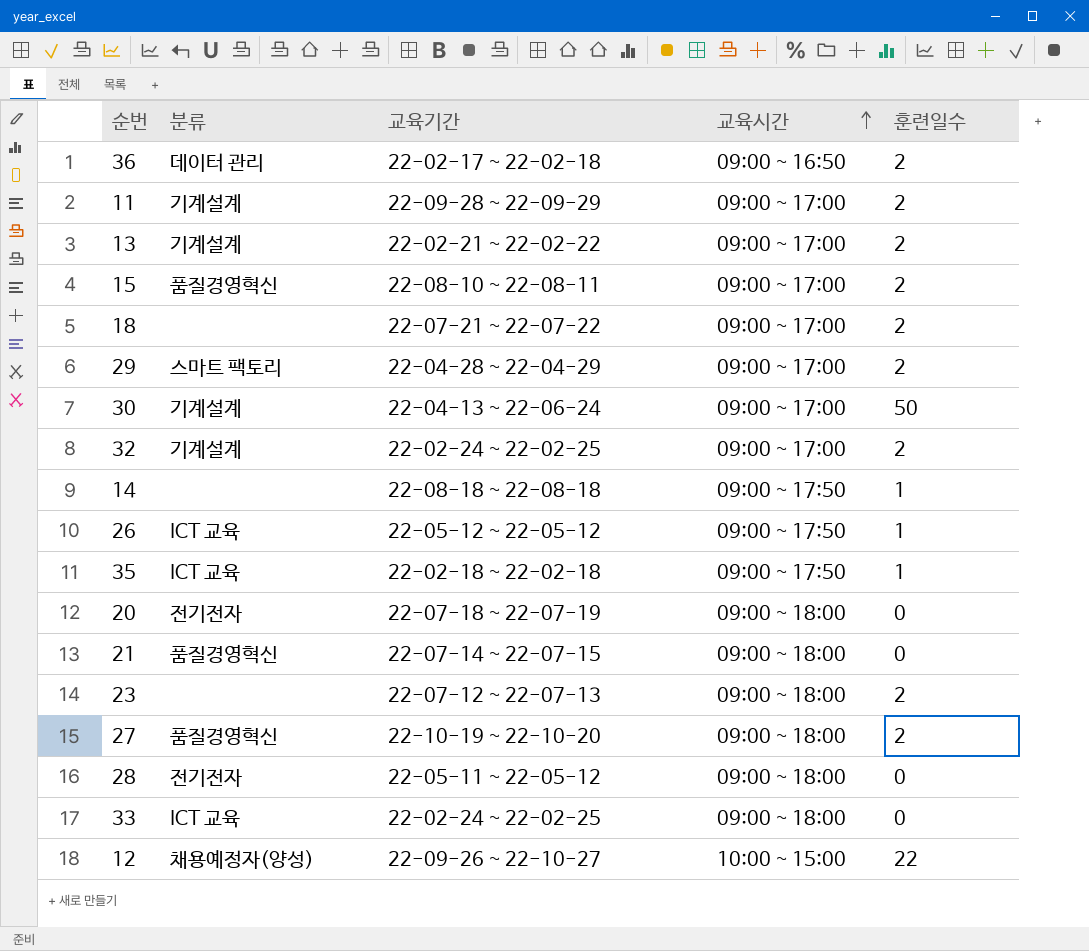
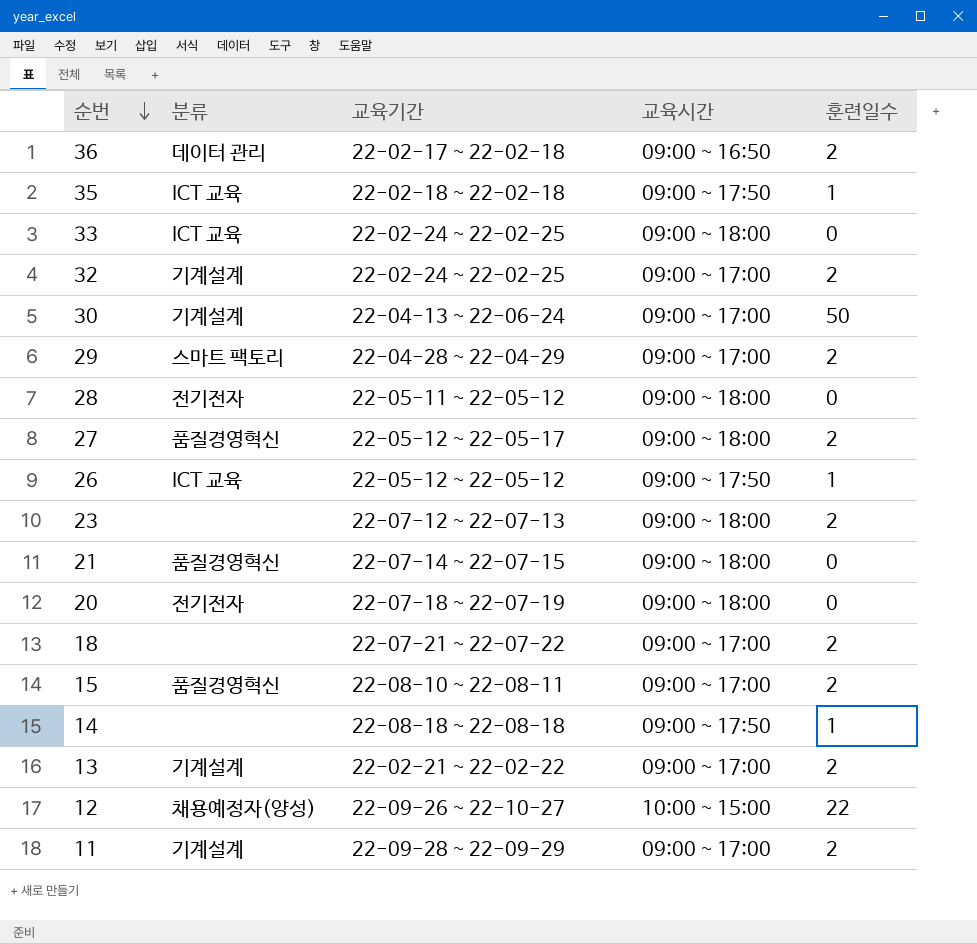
row order: 교육시간 ascending -> 순번 descending
27 | 교육기간: 22-10-19 ~ 22-10-20 -> 22-05-12 ~ 22-05-17

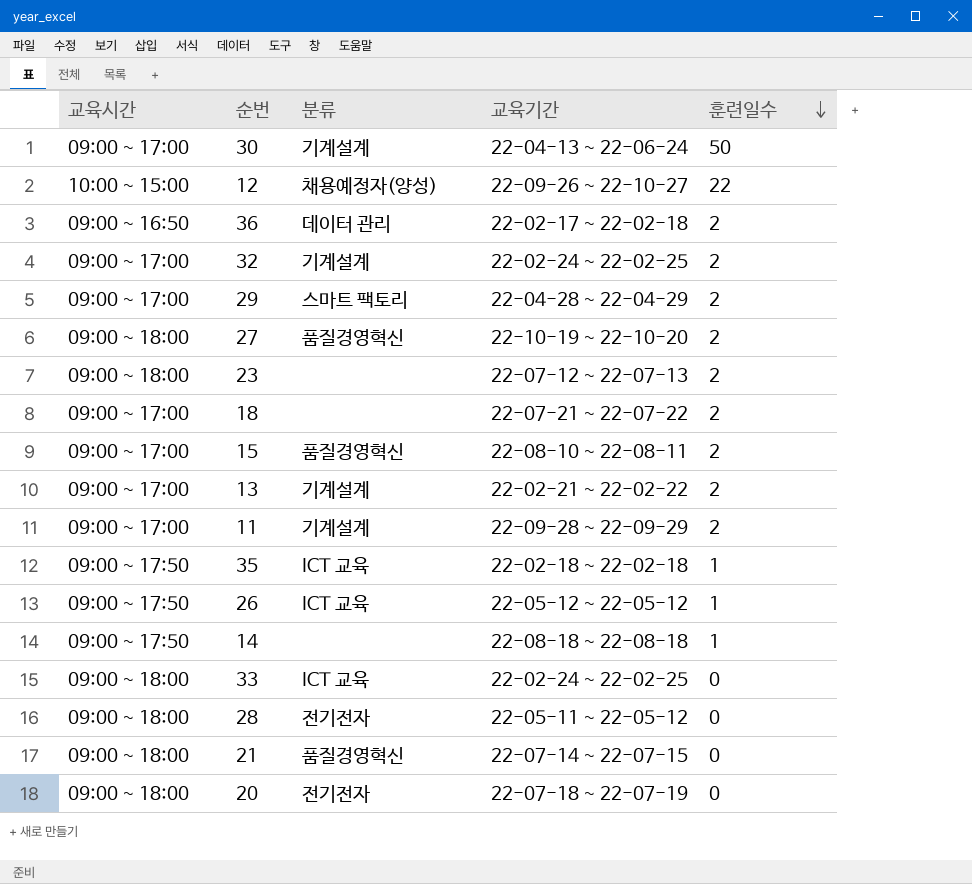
row order: 순번 descending -> 훈련일수 descending
column 교육시간 | position: 4 -> 1
27 | 교육기간: 22-05-12 ~ 22-05-17 -> 22-10-19 ~ 22-10-20

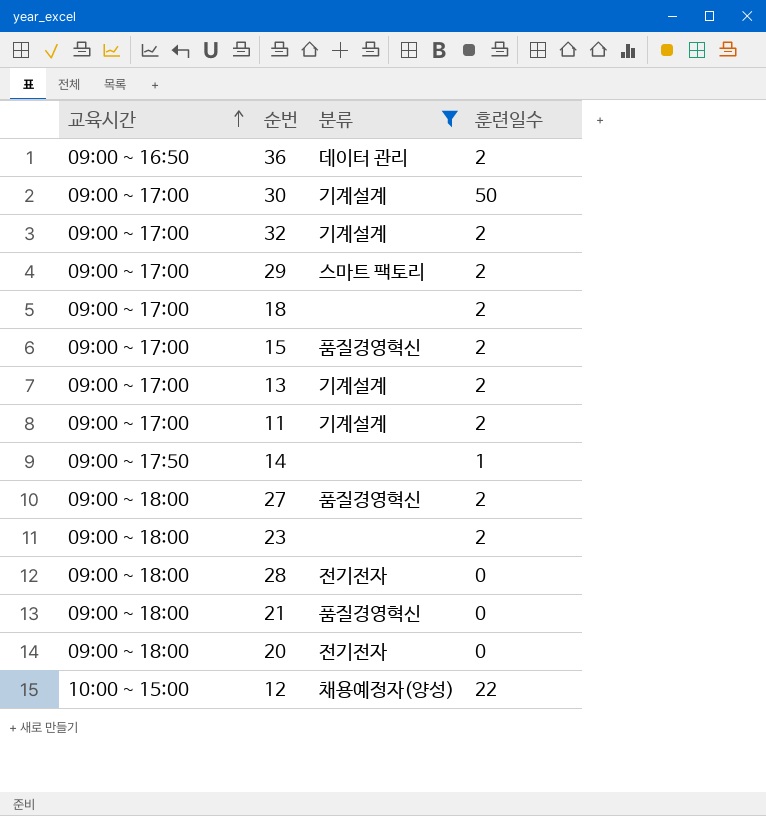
filter: none -> 분류 != ICT 교육
row order: 훈련일수 descending -> 교육시간 ascending
column 교육기간 | position: 4 -> none

